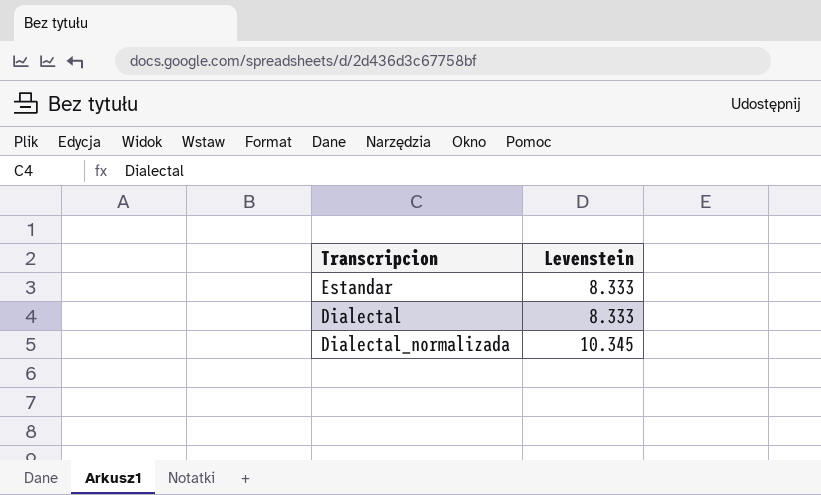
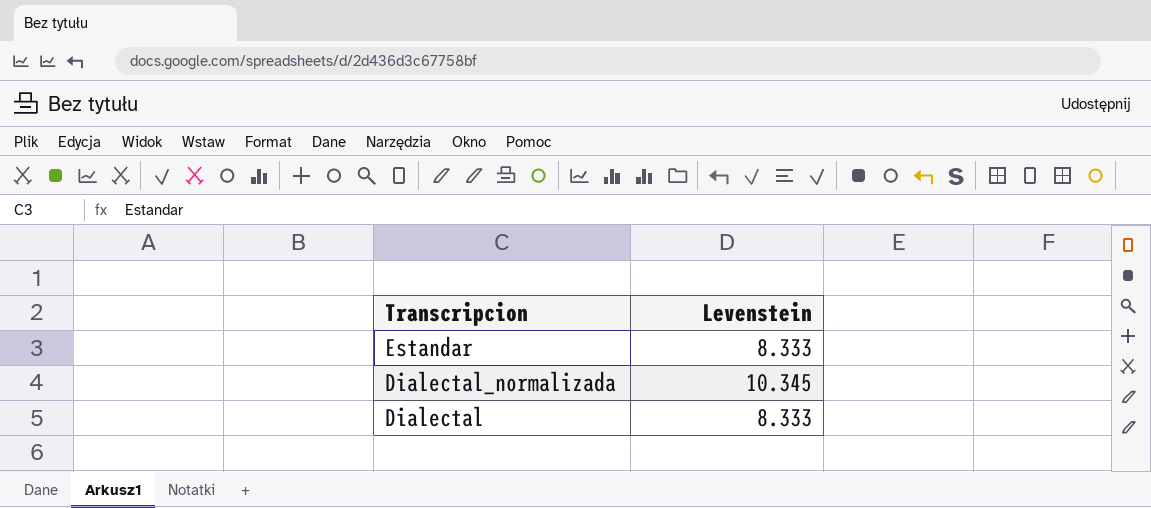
row order: Levenstein ascending -> Transcripcion descending

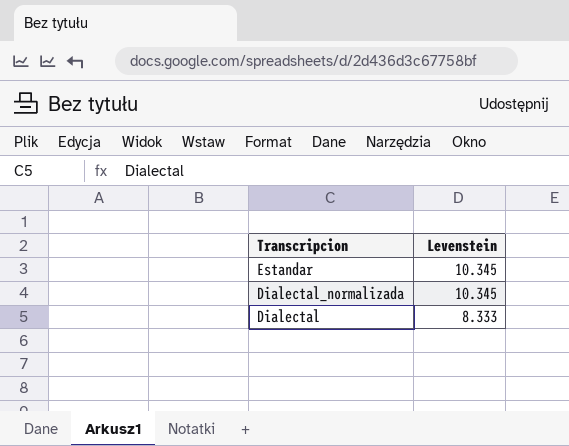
Estandar | Levenstein: 8.333 -> 10.345

